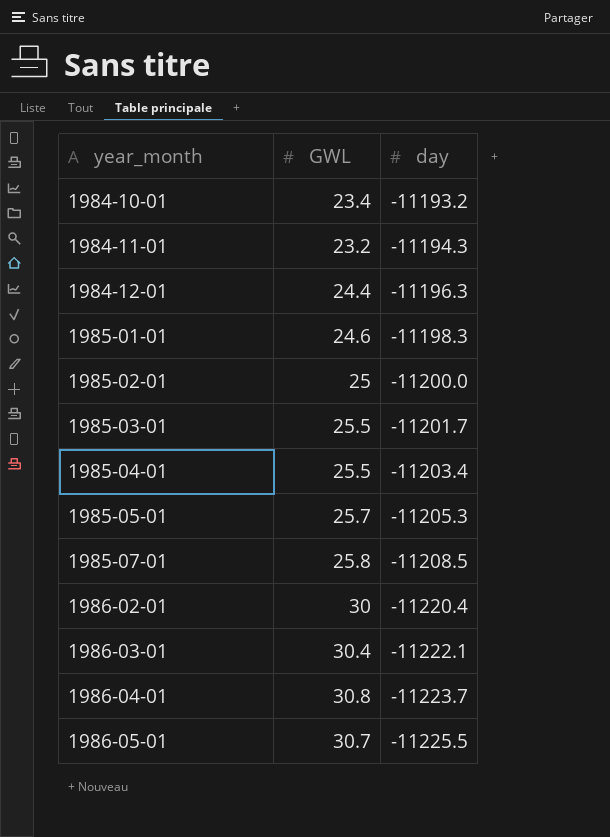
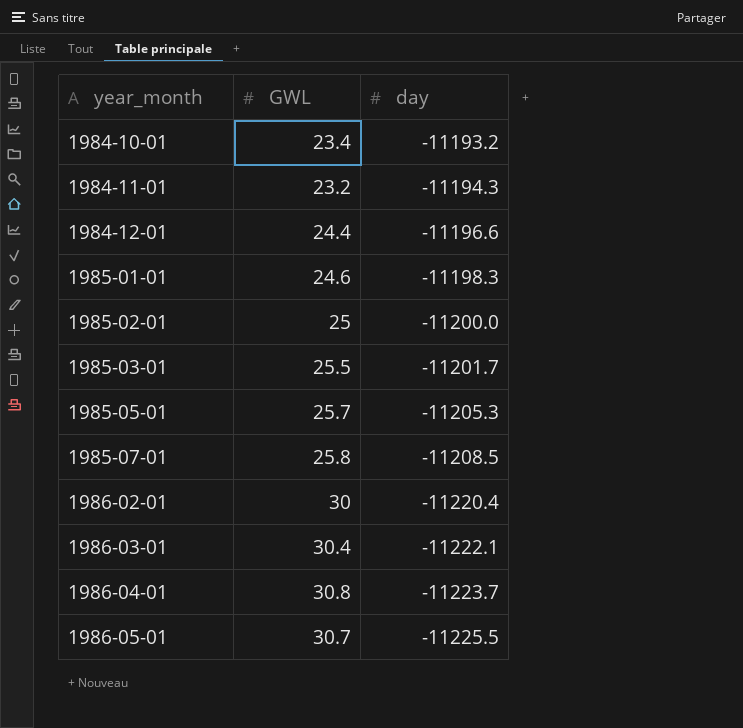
row 1985-04-01: 25.5 | -11203.4 -> none
1984-12-01 | day: -11196.3 -> -11196.6

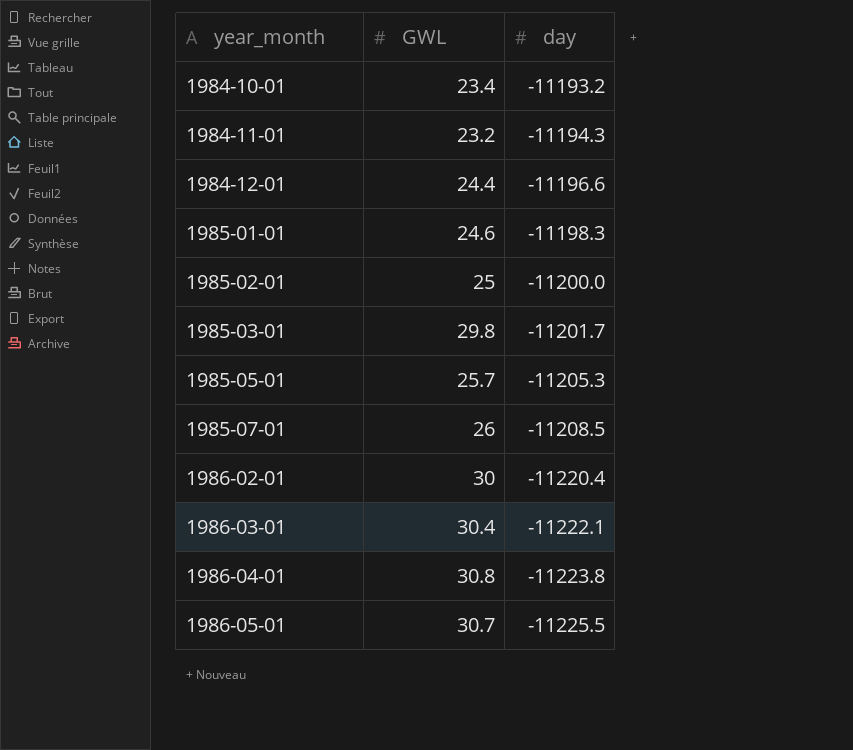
1985-03-01 | GWL: 25.5 -> 29.8
1985-07-01 | GWL: 25.8 -> 26
1986-04-01 | day: -11223.7 -> -11223.8

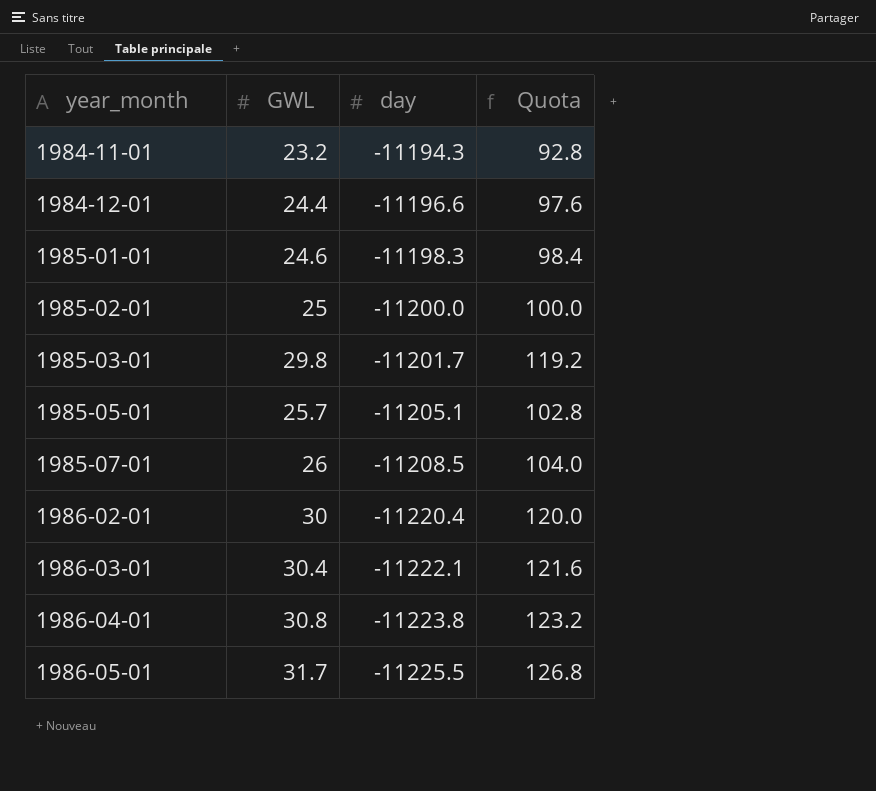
column Quota | formula: none -> [GWL] * 4
row 1984-10-01: 23.4 | -11193.2 -> none
1985-05-01 | day: -11205.3 -> -11205.1
1986-05-01 | GWL: 30.7 -> 31.7

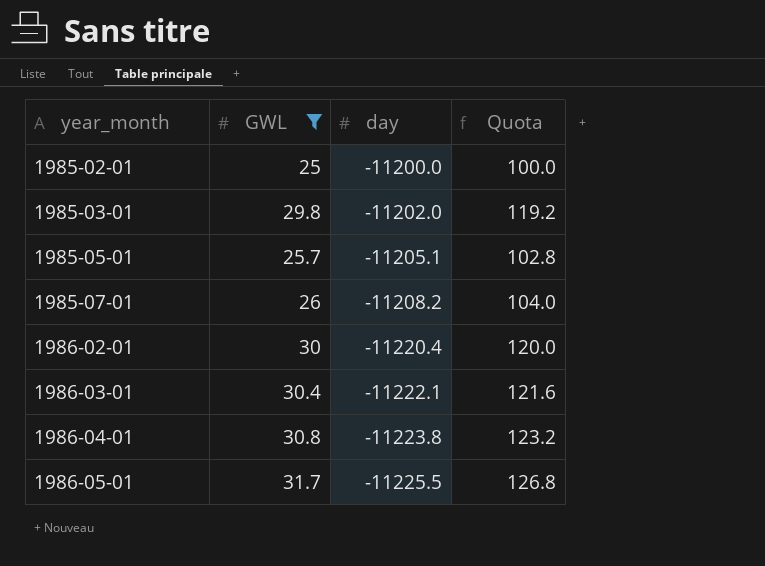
filter: none -> GWL >= 25
1985-03-01 | day: -11201.7 -> -11202.0
1985-07-01 | day: -11208.5 -> -11208.2

